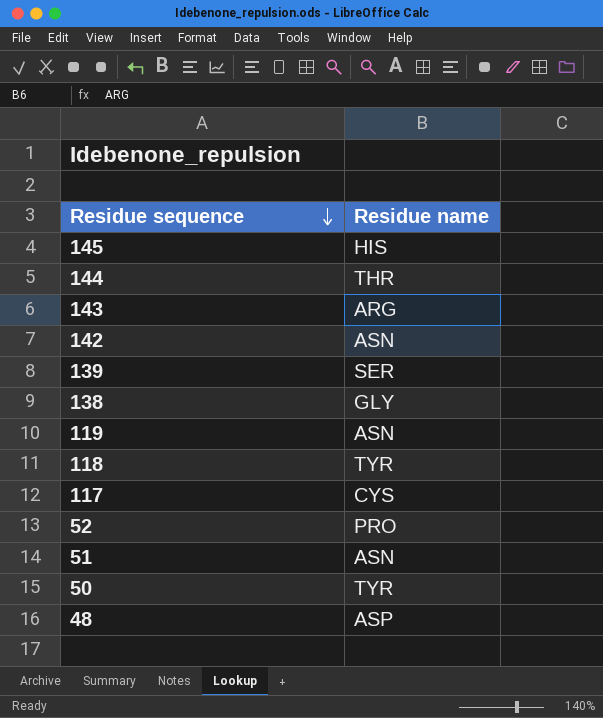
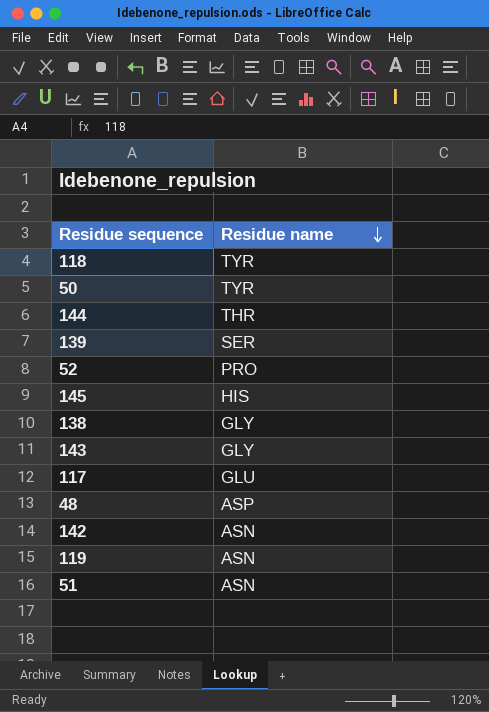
row order: Residue sequence descending -> Residue name descending
143 | Residue name: ARG -> GLY
117 | Residue name: CYS -> GLU

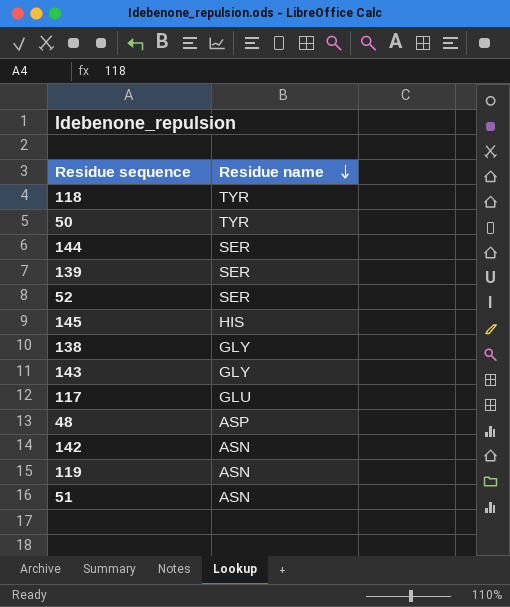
144 | Residue name: THR -> SER
52 | Residue name: PRO -> SER

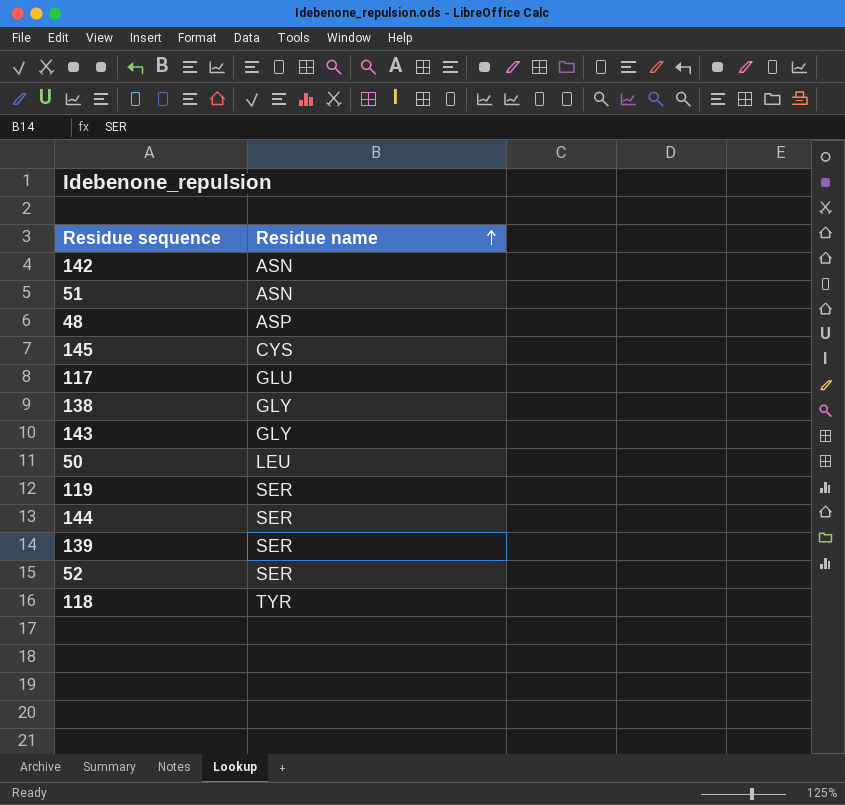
row order: Residue name descending -> Residue name ascending
145 | Residue name: HIS -> CYS
50 | Residue name: TYR -> LEU
119 | Residue name: ASN -> SER

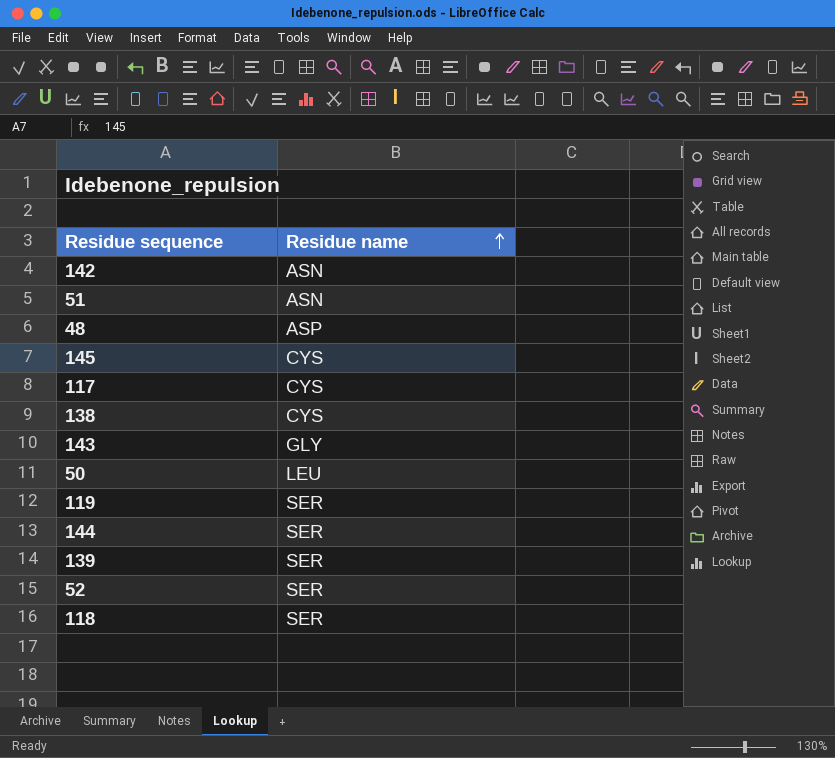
117 | Residue name: GLU -> CYS
138 | Residue name: GLY -> CYS
118 | Residue name: TYR -> SER

